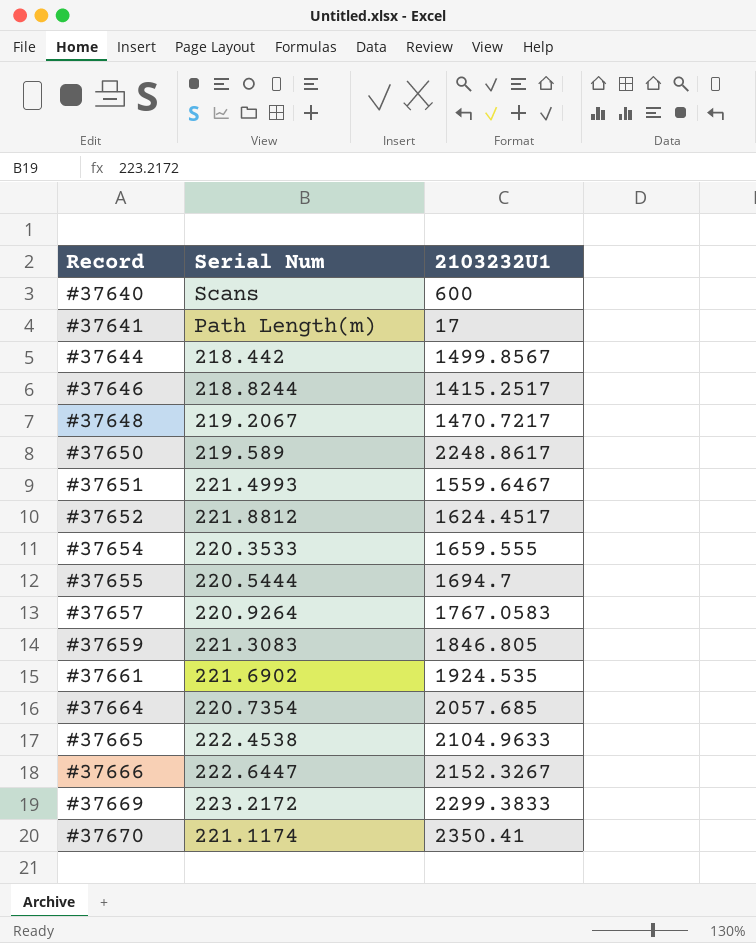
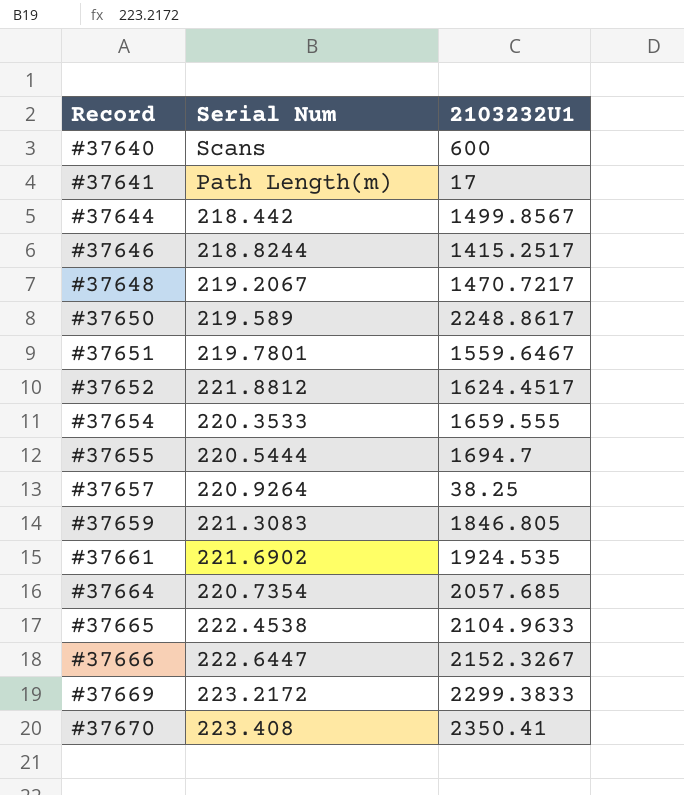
#37651 | Serial Num: 221.4993 -> 219.7801
#37657 | 2103232U1: 1767.0583 -> 38.25
#37670 | Serial Num: 221.1174 -> 223.408

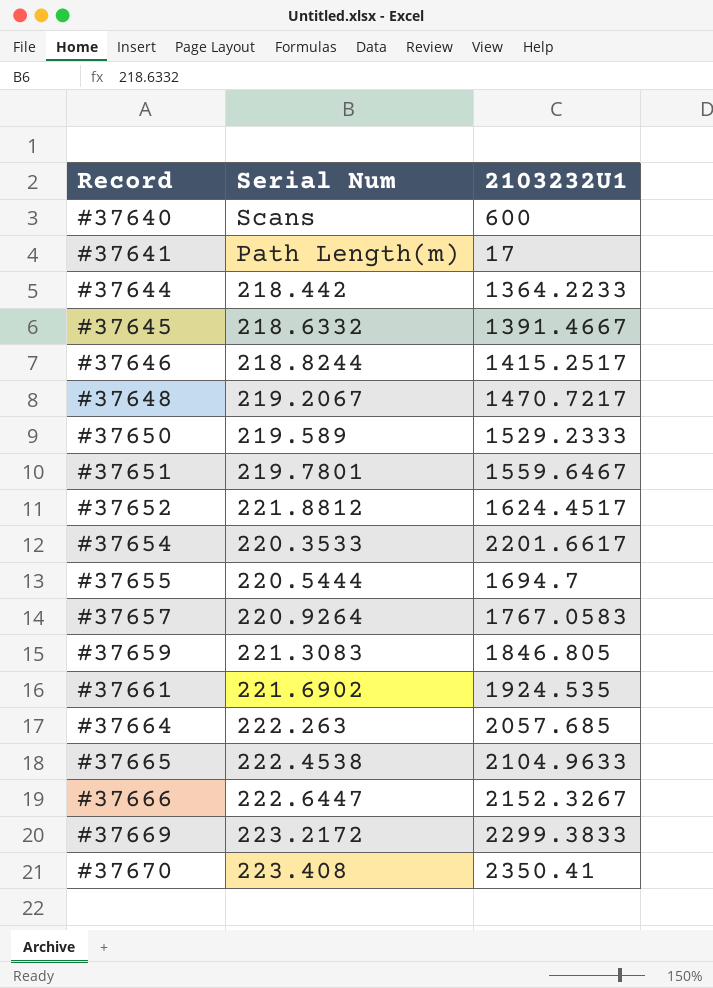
#37644 | 2103232U1: 1499.8567 -> 1364.2233
row #37645: none -> 218.6332 | 1391.4667
#37650 | 2103232U1: 2248.8617 -> 1529.2333
#37654 | 2103232U1: 1659.555 -> 2201.6617
#37657 | 2103232U1: 38.25 -> 1767.0583
#37664 | Serial Num: 220.7354 -> 222.263

